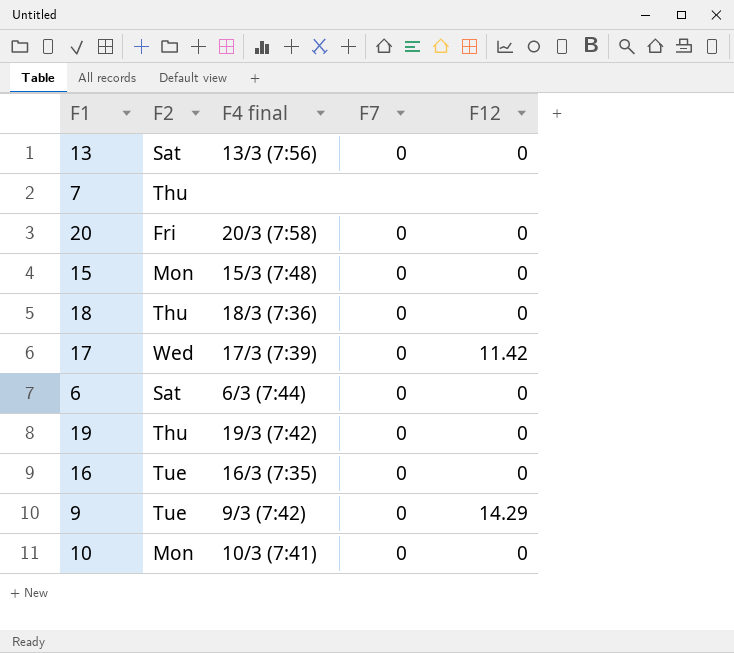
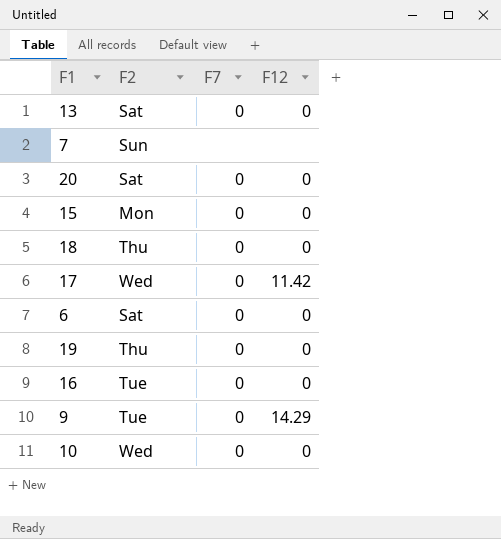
column F4 final | position: 3 -> none
7 | F2: Thu -> Sun
20 | F2: Fri -> Sat
10 | F2: Mon -> Wed

